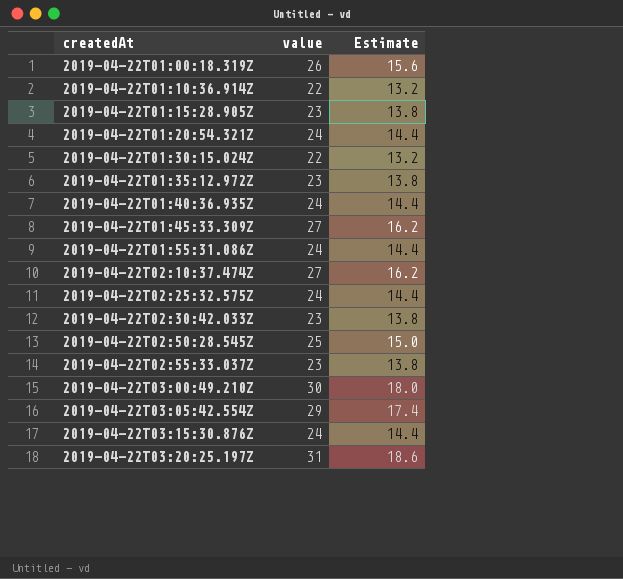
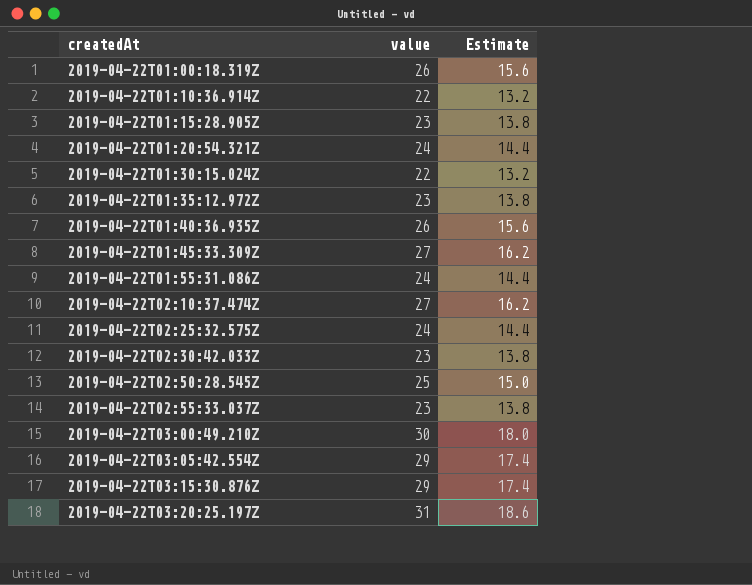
2019-04-22T01:40:36.935Z | value: 24 -> 26
2019-04-22T01:40:36.935Z | Estimate: 14.4 -> 15.6
2019-04-22T03:15:30.876Z | value: 24 -> 29
2019-04-22T03:15:30.876Z | Estimate: 14.4 -> 17.4

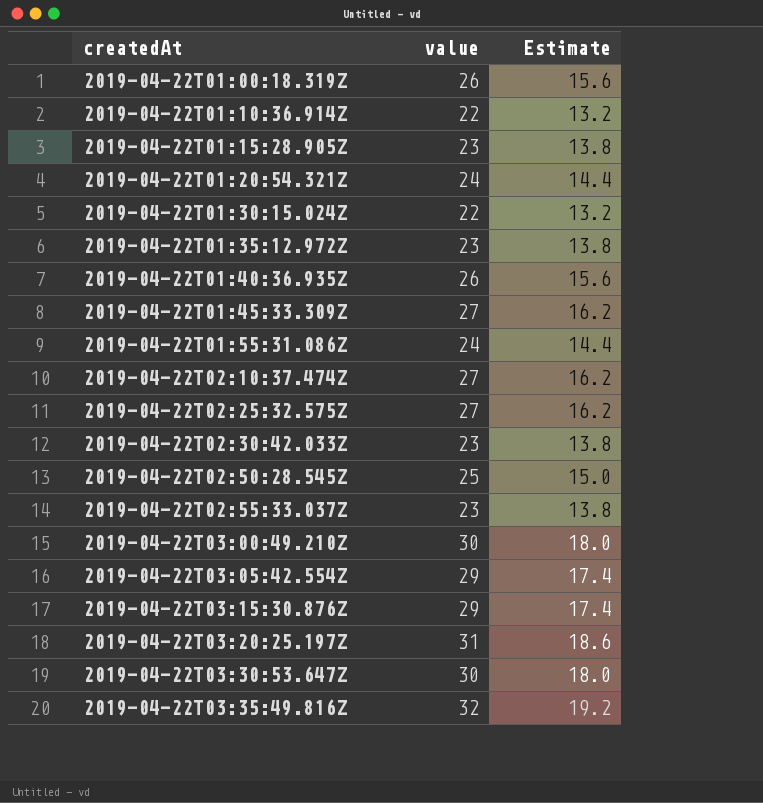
2019-04-22T02:25:32.575Z | value: 24 -> 27
2019-04-22T02:25:32.575Z | Estimate: 14.4 -> 16.2
row 2019-04-22T03:30:53.647Z: none -> 30 | 18.0
row 2019-04-22T03:35:49.816Z: none -> 32 | 19.2

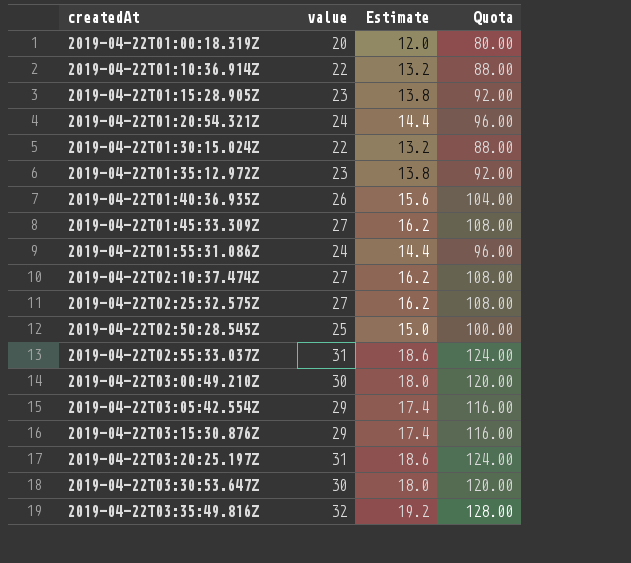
column Quota | formula: none -> [value] * 4
row 2019-04-22T02:30:42.033Z: 23 | 13.8 -> none
2019-04-22T01:00:18.319Z | value: 26 -> 20
2019-04-22T01:00:18.319Z | Estimate: 15.6 -> 12.0
2019-04-22T02:55:33.037Z | value: 23 -> 31
2019-04-22T02:55:33.037Z | Estimate: 13.8 -> 18.6

